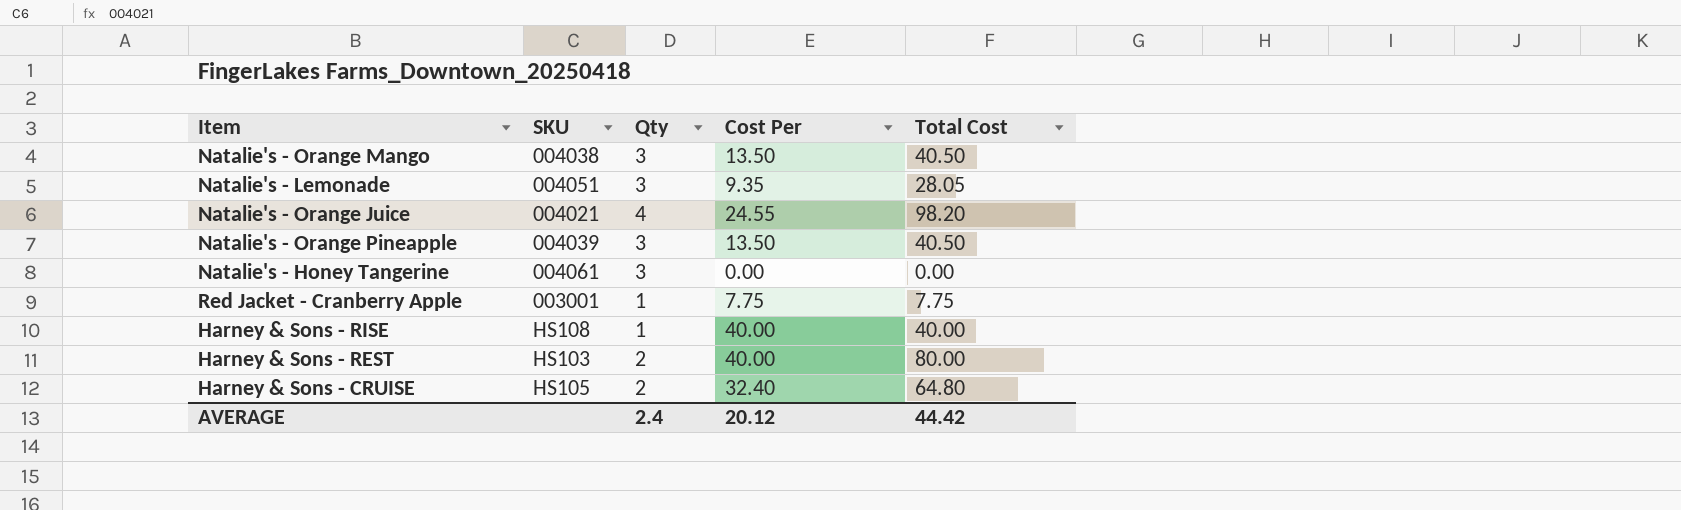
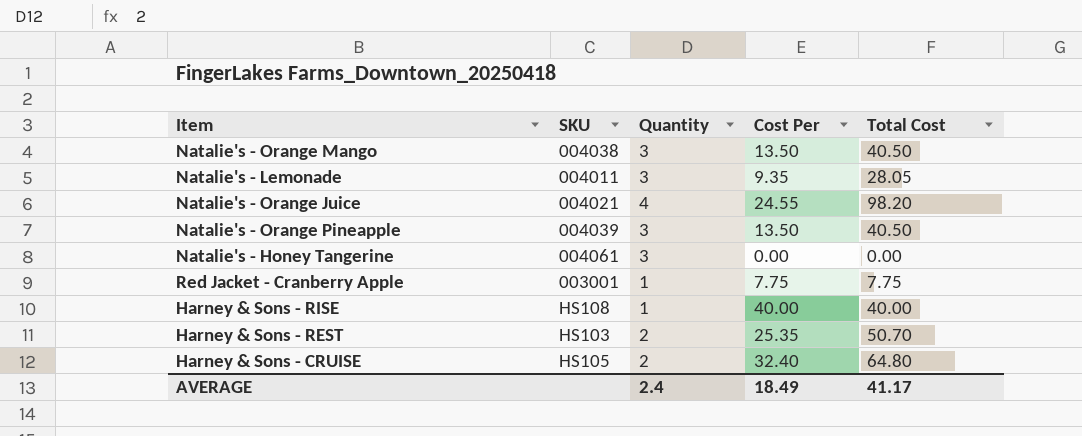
column name: Qty -> Quantity
Natalie's - Lemonade | SKU: 004051 -> 004011
Harney & Sons - REST | Cost Per: 40.00 -> 25.35
Harney & Sons - REST | Total Cost: 80.00 -> 50.70
AVERAGE | Cost Per: 20.12 -> 18.49
AVERAGE | Total Cost: 44.42 -> 41.17

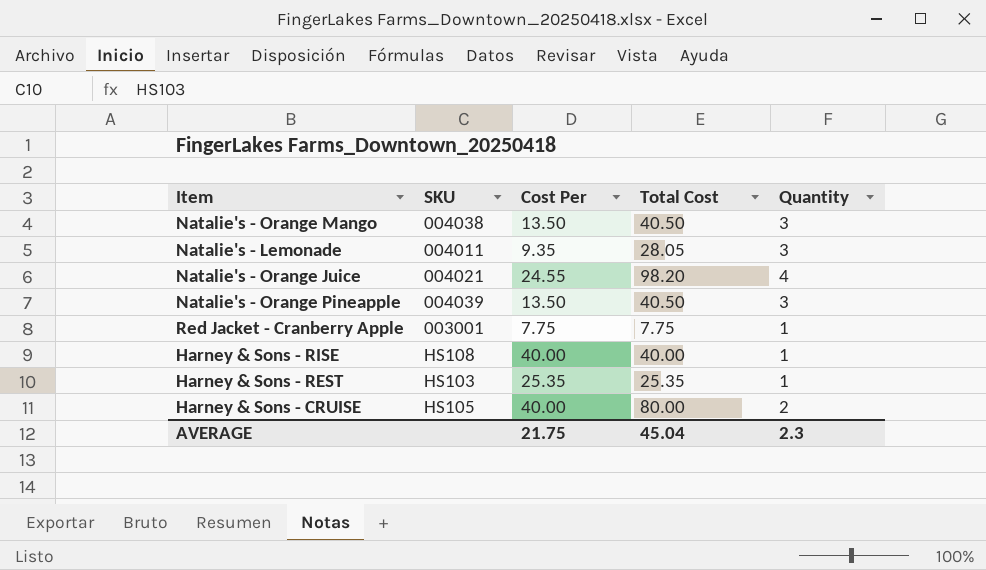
column Quantity | position: 3 -> 5
row Natalie's - Honey Tangerine: 004061 | 3 | 0.00 | 0.00 -> none
Harney & Sons - REST | Total Cost: 50.70 -> 25.35
Harney & Sons - REST | Quantity: 2 -> 1
Harney & Sons - CRUISE | Cost Per: 32.40 -> 40.00
Harney & Sons - CRUISE | Total Cost: 64.80 -> 80.00
AVERAGE | Cost Per: 18.49 -> 21.75
AVERAGE | Total Cost: 41.17 -> 45.04
AVERAGE | Quantity: 2.4 -> 2.3

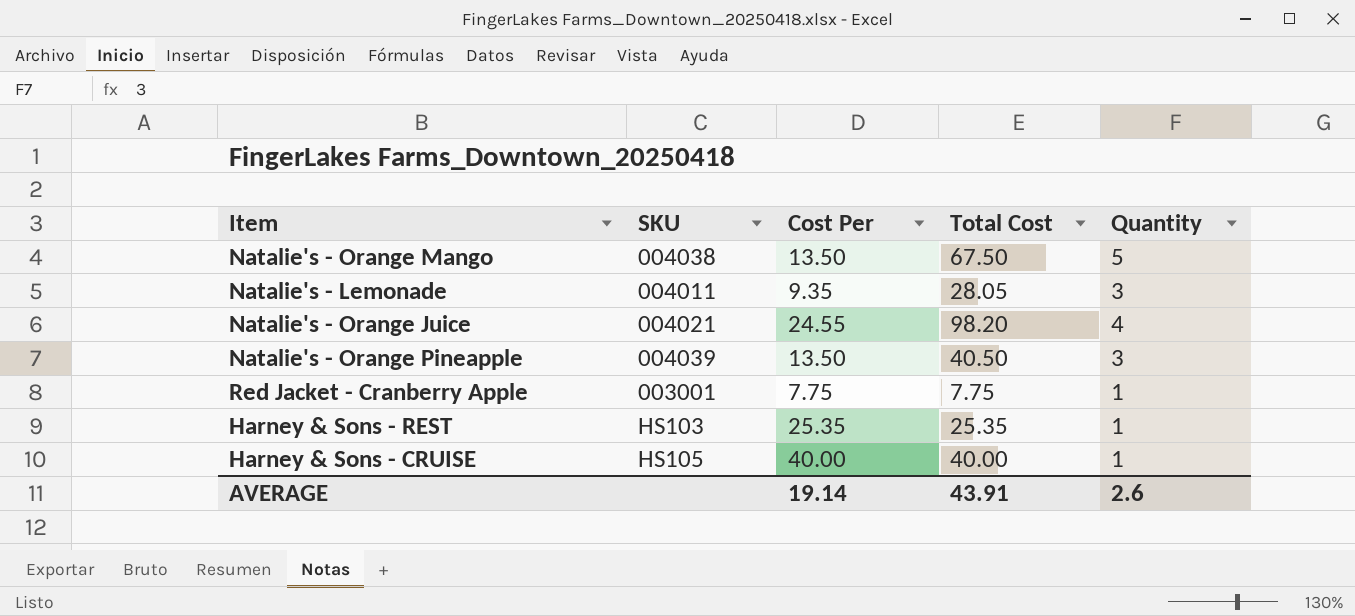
row Harney & Sons - RISE: HS108 | 40.00 | 40.00 | 1 -> none
Natalie's - Orange Mango | Total Cost: 40.50 -> 67.50
Natalie's - Orange Mango | Quantity: 3 -> 5
Harney & Sons - CRUISE | Total Cost: 80.00 -> 40.00
Harney & Sons - CRUISE | Quantity: 2 -> 1
AVERAGE | Cost Per: 21.75 -> 19.14
AVERAGE | Total Cost: 45.04 -> 43.91
AVERAGE | Quantity: 2.3 -> 2.6

